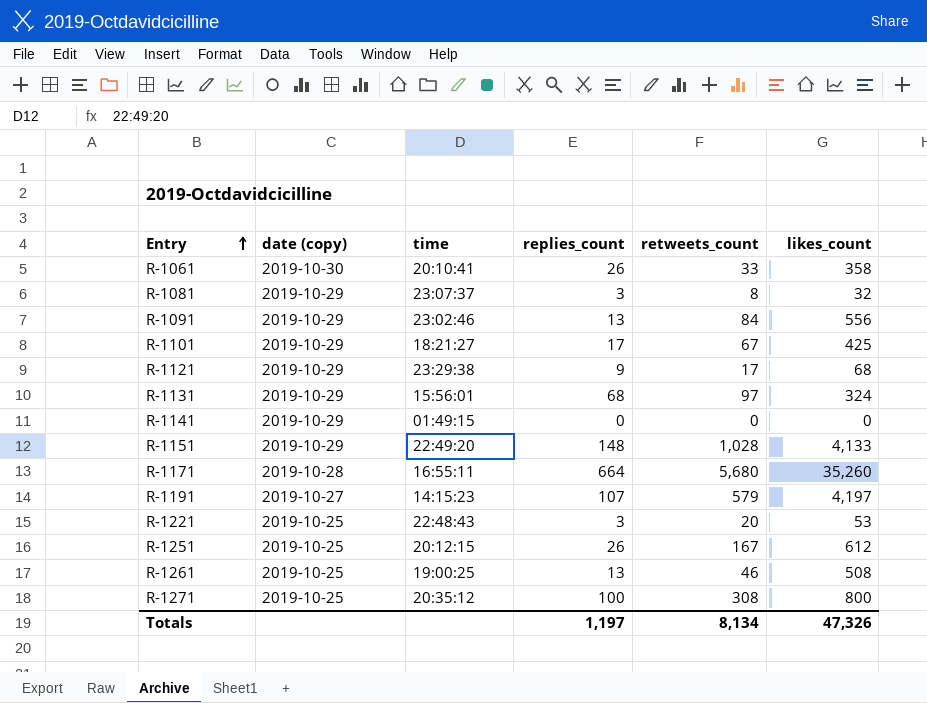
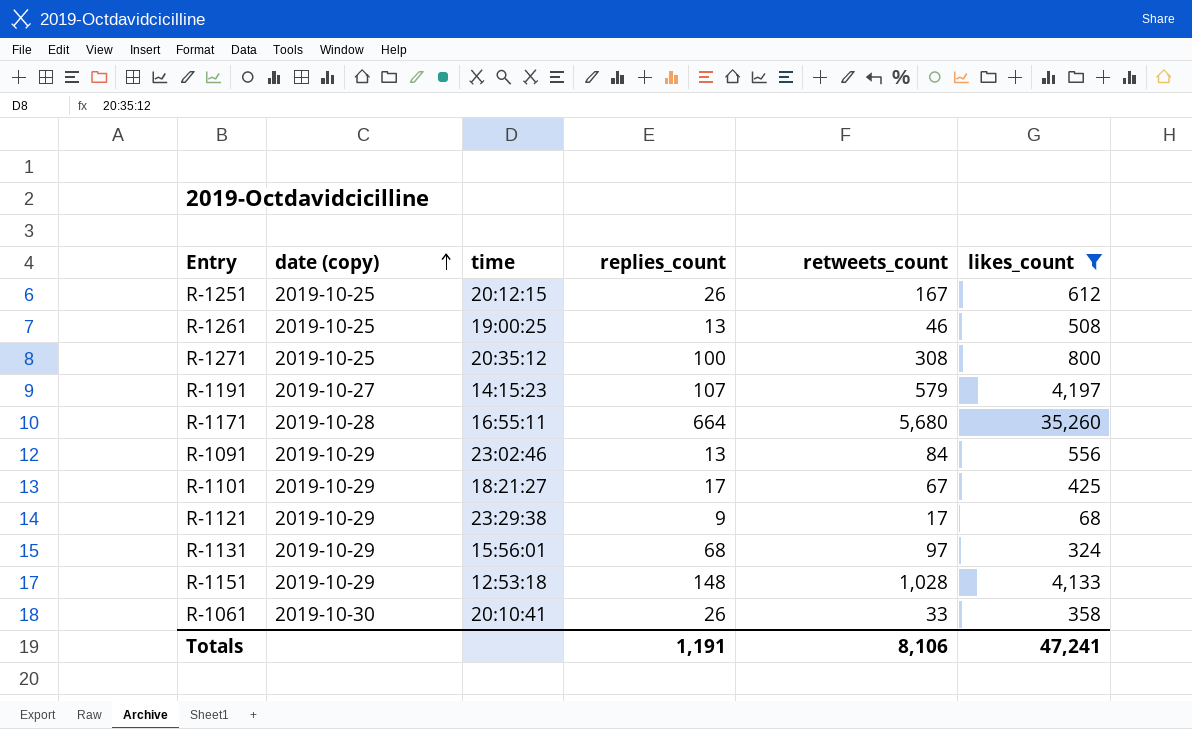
filter: none -> likes_count >= 68
row order: Entry ascending -> date (copy) ascending
R-1151 | time: 22:49:20 -> 12:53:18
Totals | replies_count: 1,197 -> 1,191
Totals | retweets_count: 8,134 -> 8,106
Totals | likes_count: 47,326 -> 47,241

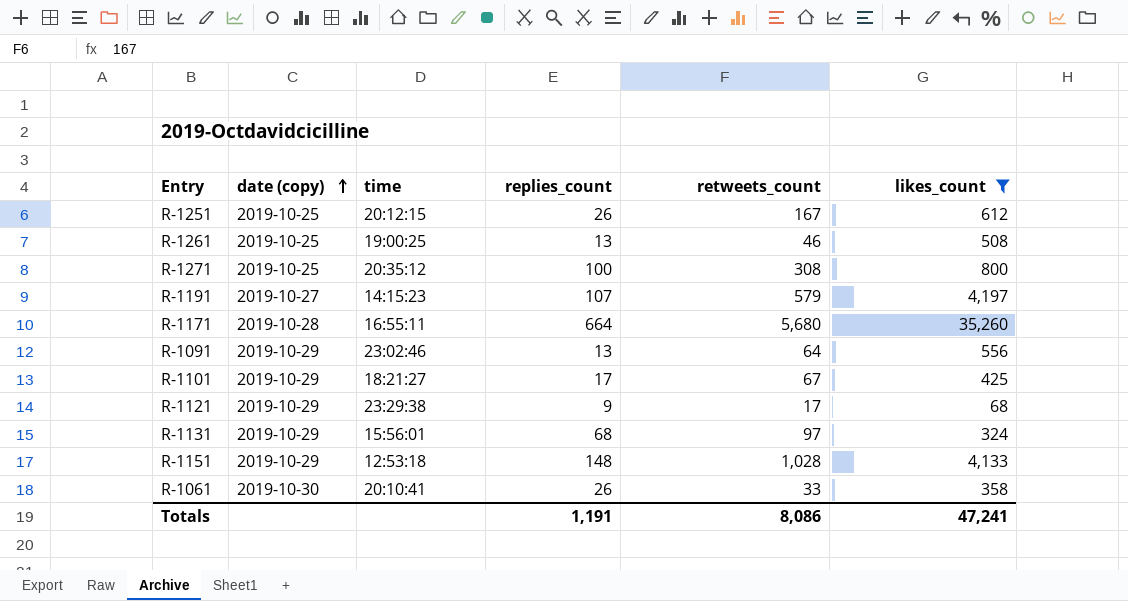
R-1091 | retweets_count: 84 -> 64
Totals | retweets_count: 8,106 -> 8,086

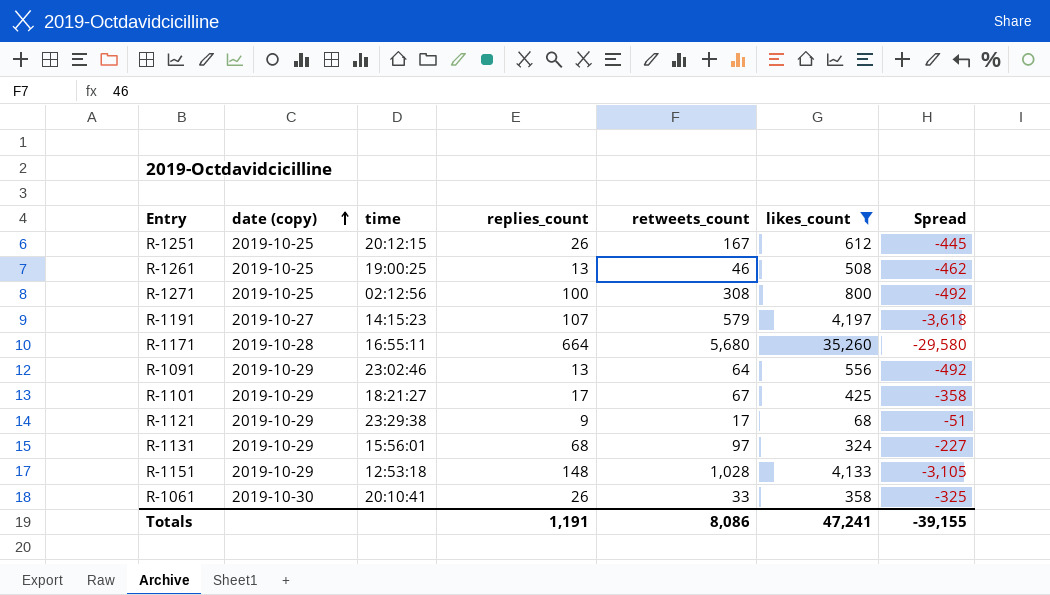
column Spread | formula: none -> [retweets_count] - [likes_count]
R-1271 | time: 20:35:12 -> 02:12:56

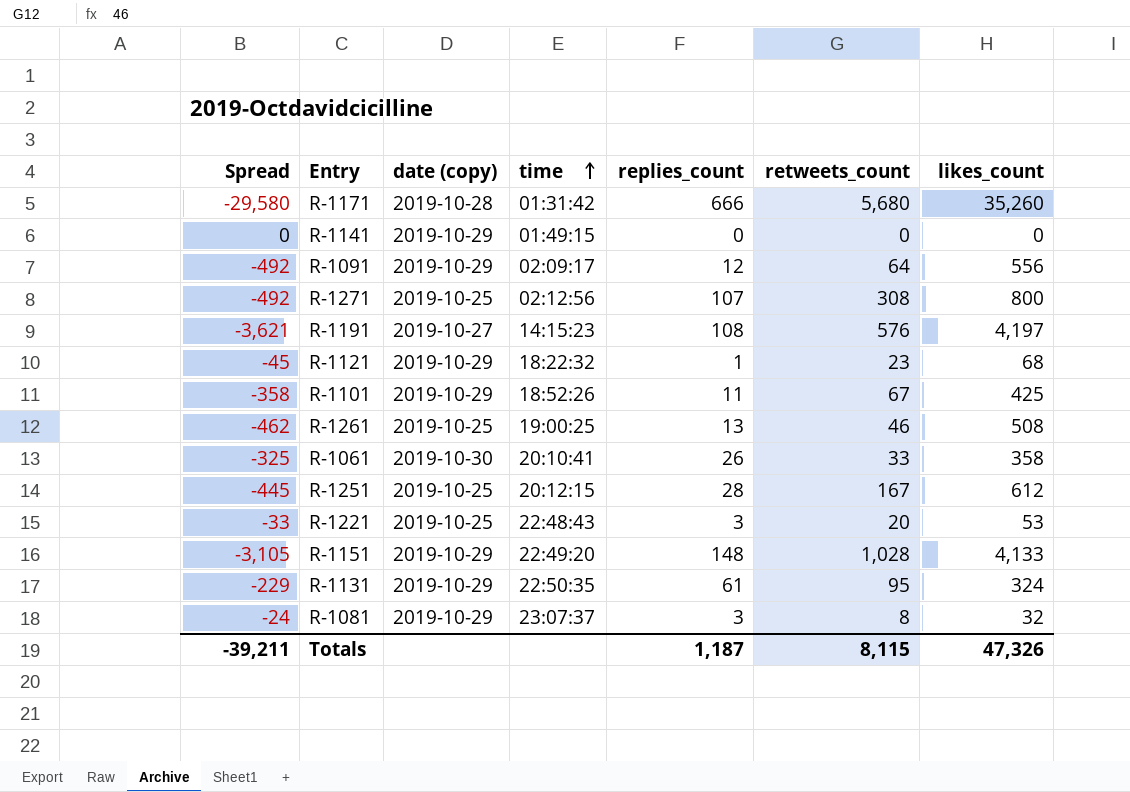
filter: likes_count >= 68 -> none
row order: date (copy) ascending -> time ascending
column Spread | position: 7 -> 1
R-1171 | time: 16:55:11 -> 01:31:42
R-1171 | replies_count: 664 -> 666
R-1091 | time: 23:02:46 -> 02:09:17
R-1091 | replies_count: 13 -> 12
R-1271 | replies_count: 100 -> 107
R-1191 | Spread: -3,618 -> -3,621
R-1191 | replies_count: 107 -> 108
R-1191 | retweets_count: 579 -> 576
R-1121 | Spread: -51 -> -45
R-1121 | time: 23:29:38 -> 18:22:32
R-1121 | replies_count: 9 -> 1
R-1121 | retweets_count: 17 -> 23
R-1101 | time: 18:21:27 -> 18:52:26
R-1101 | replies_count: 17 -> 11
R-1251 | replies_count: 26 -> 28
R-1151 | time: 12:53:18 -> 22:49:20
R-1131 | Spread: -227 -> -229
R-1131 | time: 15:56:01 -> 22:50:35
R-1131 | replies_count: 68 -> 61
R-1131 | retweets_count: 97 -> 95
Totals | Spread: -39,155 -> -39,211
Totals | replies_count: 1,191 -> 1,187
Totals | retweets_count: 8,086 -> 8,115
Totals | likes_count: 47,241 -> 47,326

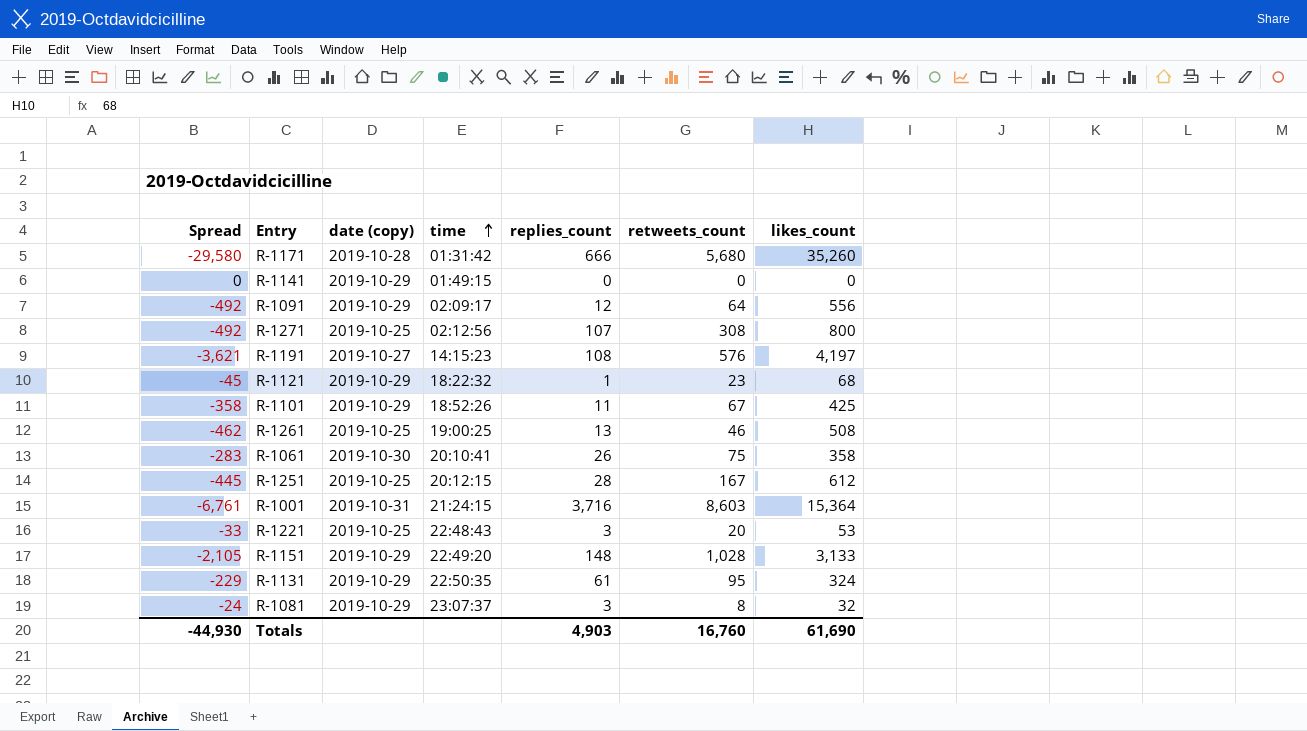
R-1061 | Spread: -325 -> -283
R-1061 | retweets_count: 33 -> 75
row R-1001: none -> -6,761 | 2019-10-31 | 21:24:15 | 3,716 | 8,603 | 15,364
R-1151 | Spread: -3,105 -> -2,105
R-1151 | likes_count: 4,133 -> 3,133
Totals | Spread: -39,211 -> -44,930
Totals | replies_count: 1,187 -> 4,903
Totals | retweets_count: 8,115 -> 16,760
Totals | likes_count: 47,326 -> 61,690

